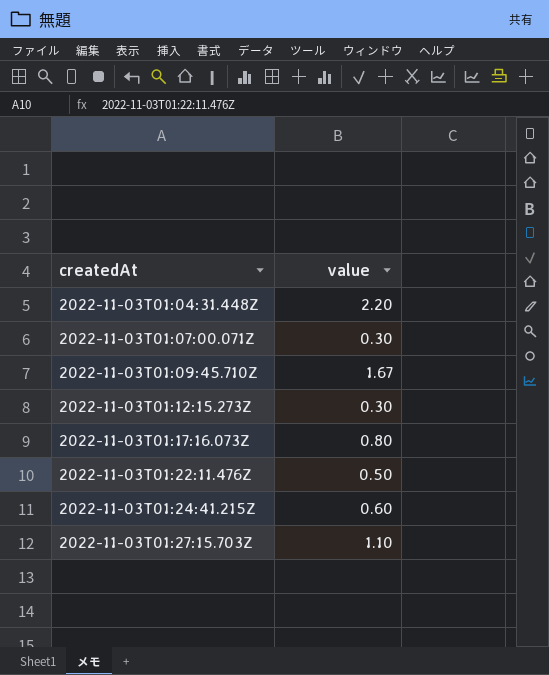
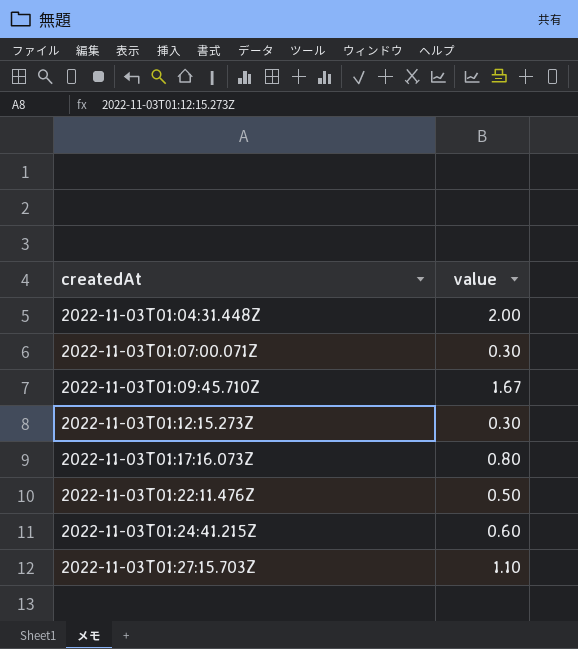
2022-11-03T01:04:31.448Z | value: 2.20 -> 2.00

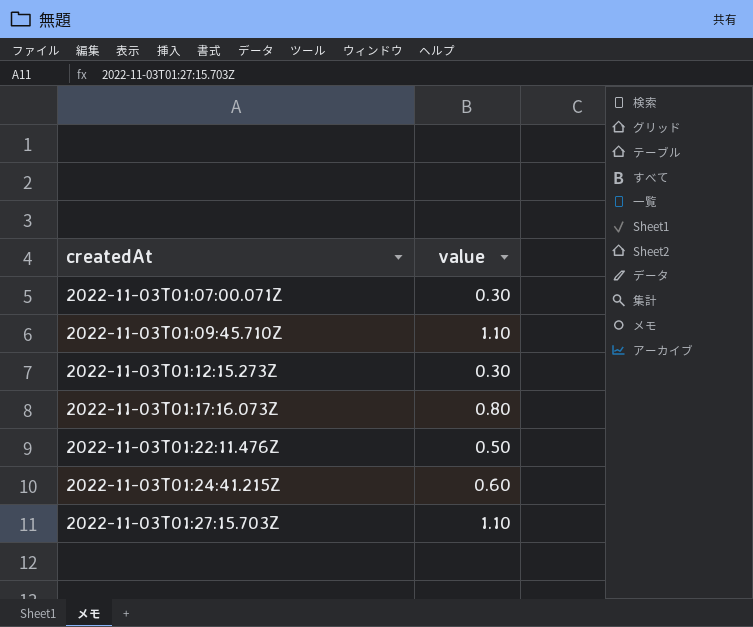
row 2022-11-03T01:04:31.448Z: 2.00 -> none
2022-11-03T01:09:45.710Z | value: 1.67 -> 1.10

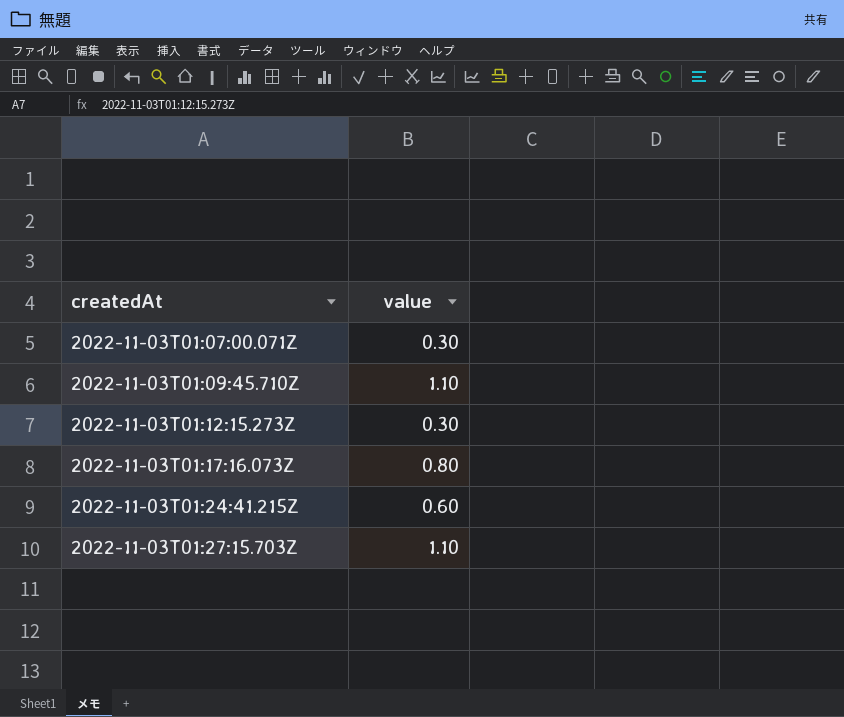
row 2022-11-03T01:22:11.476Z: 0.50 -> none

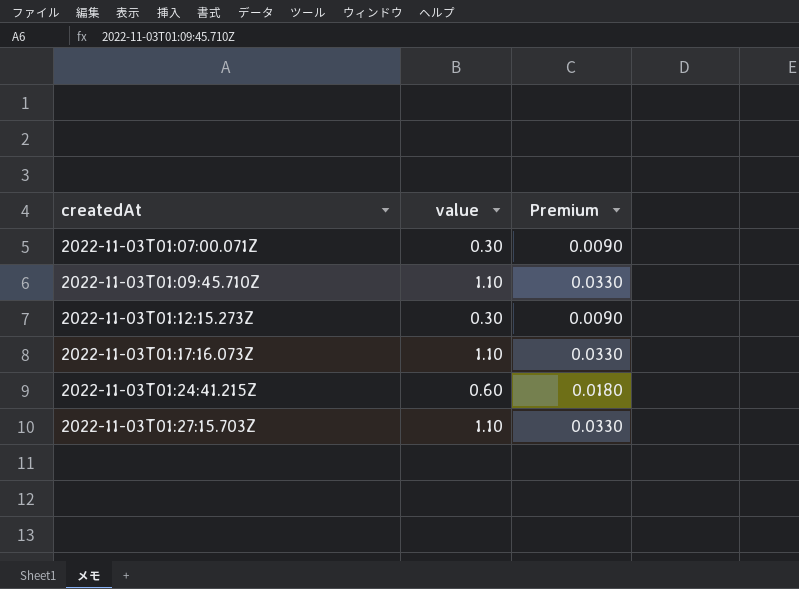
column Premium | formula: none -> [value] * 0.03
2022-11-03T01:17:16.073Z | value: 0.80 -> 1.10

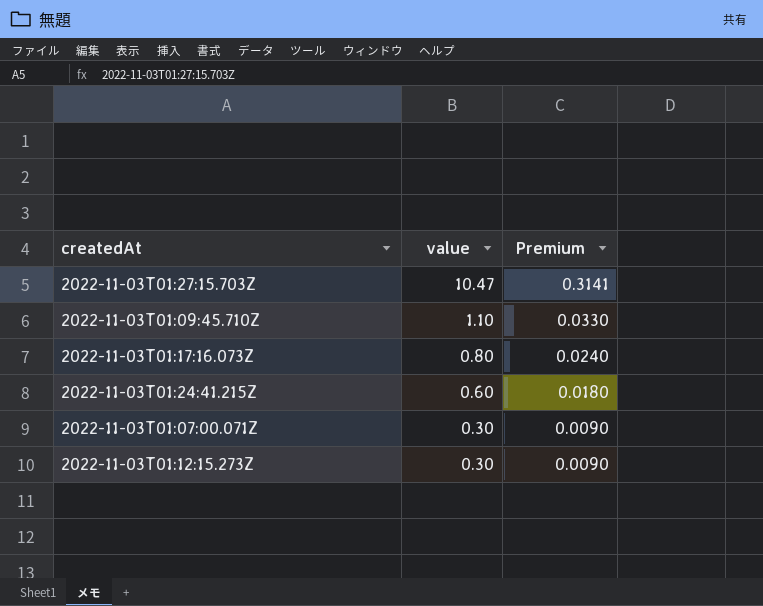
row order: createdAt ascending -> value descending
2022-11-03T01:27:15.703Z | value: 1.10 -> 10.47
2022-11-03T01:27:15.703Z | Premium: 0.0330 -> 0.3141
2022-11-03T01:17:16.073Z | value: 1.10 -> 0.80
2022-11-03T01:17:16.073Z | Premium: 0.0330 -> 0.0240

